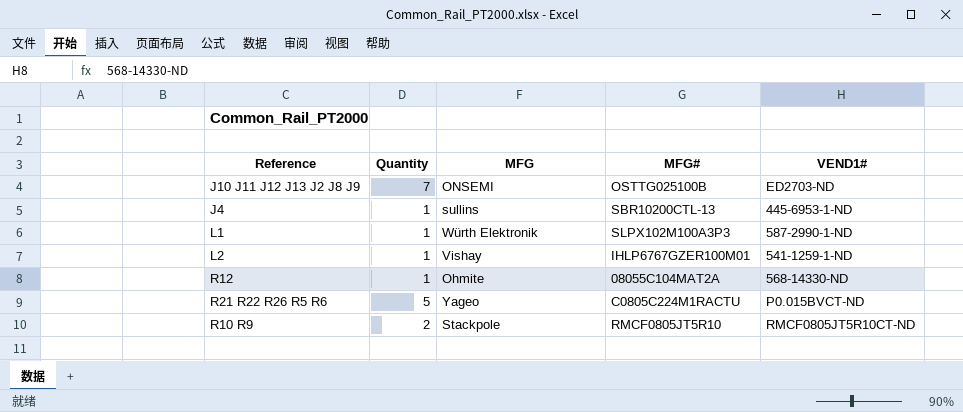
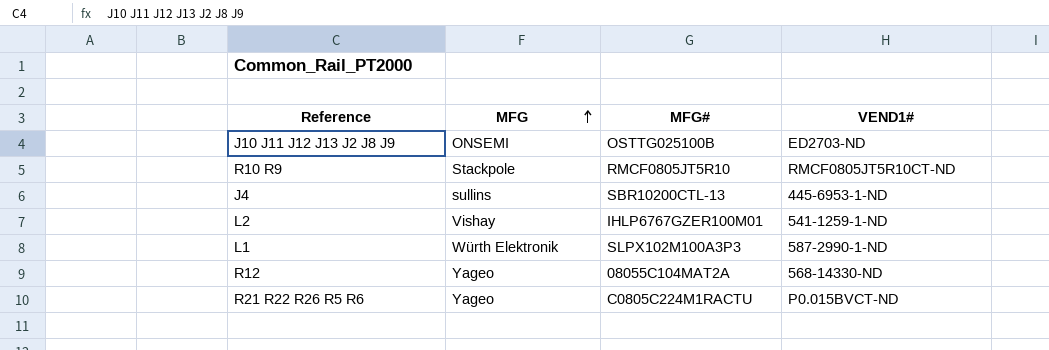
row order: none -> MFG ascending
column Quantity | position: 2 -> none
R12 | MFG: Ohmite -> Yageo

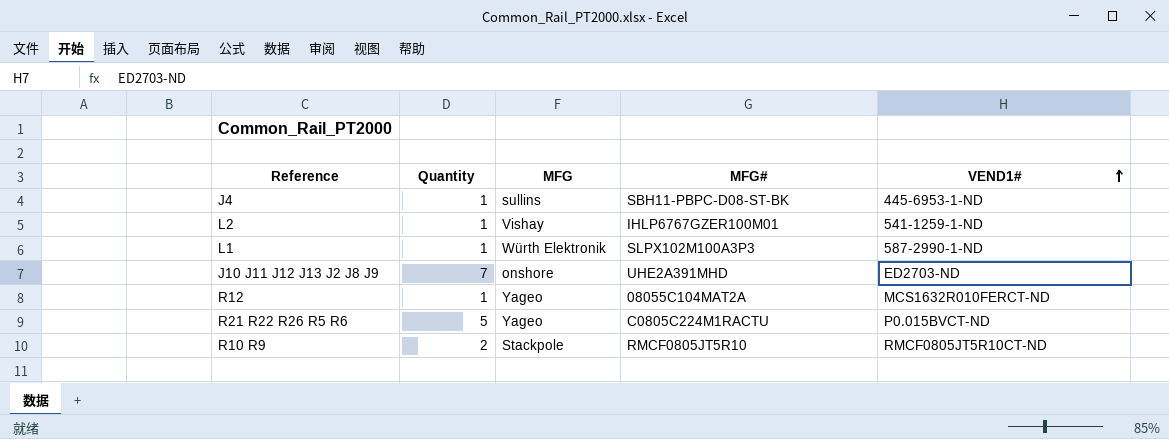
row order: MFG ascending -> VEND1# ascending
column Quantity | position: none -> 2
J4 | MFG#: SBR10200CTL-13 -> SBH11-PBPC-D08-ST-BK
J10 J11 J12 J13 J2 J8 J9 | MFG: ONSEMI -> onshore
J10 J11 J12 J13 J2 J8 J9 | MFG#: OSTTG025100B -> UHE2A391MHD
R12 | VEND1#: 568-14330-ND -> MCS1632R010FERCT-ND

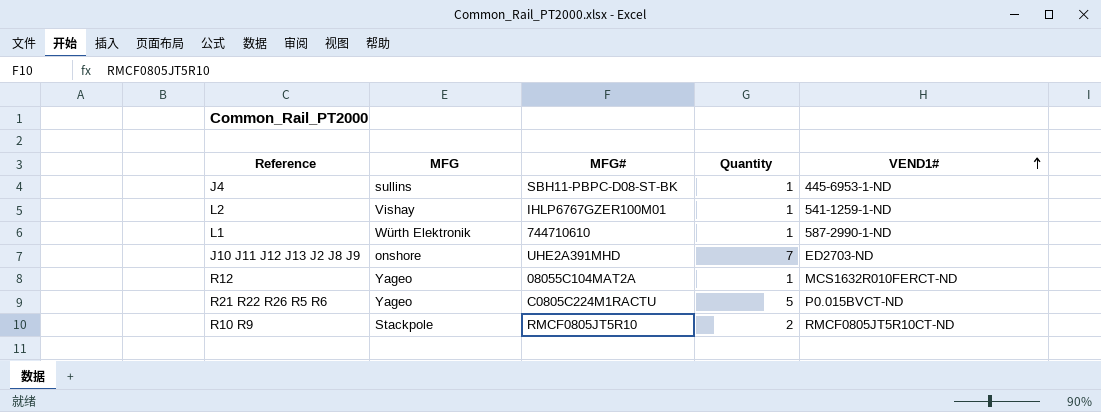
column Quantity | position: 2 -> 4
L1 | MFG#: SLPX102M100A3P3 -> 744710610

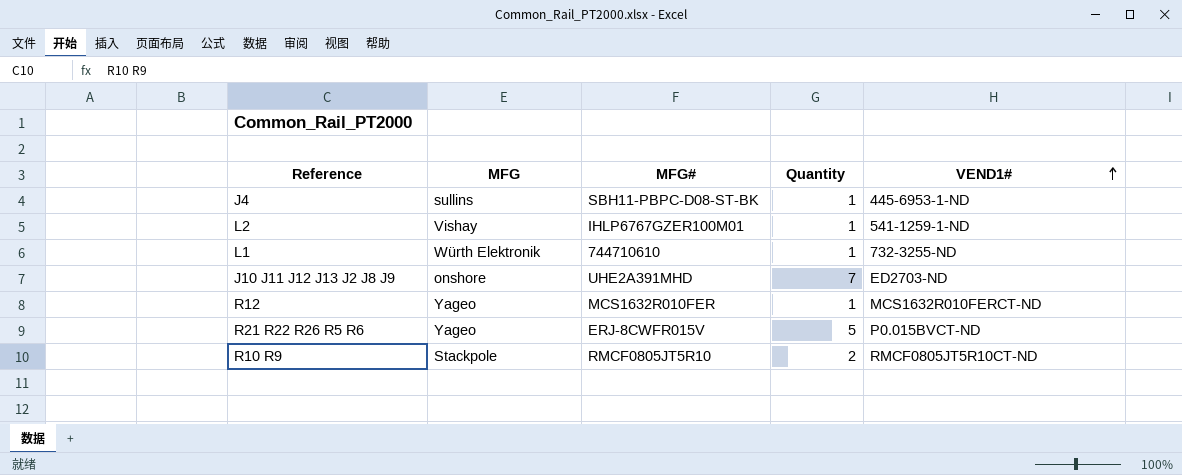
L1 | VEND1#: 587-2990-1-ND -> 732-3255-ND
R12 | MFG#: 08055C104MAT2A -> MCS1632R010FER
R21 R22 R26 R5 R6 | MFG#: C0805C224M1RACTU -> ERJ-8CWFR015V

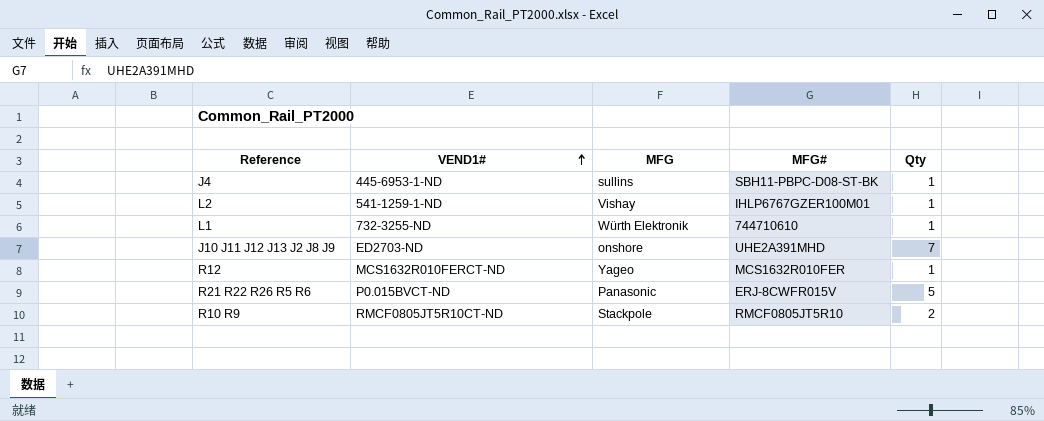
column VEND1# | position: 5 -> 2
column name: Quantity -> Qty
R21 R22 R26 R5 R6 | MFG: Yageo -> Panasonic

